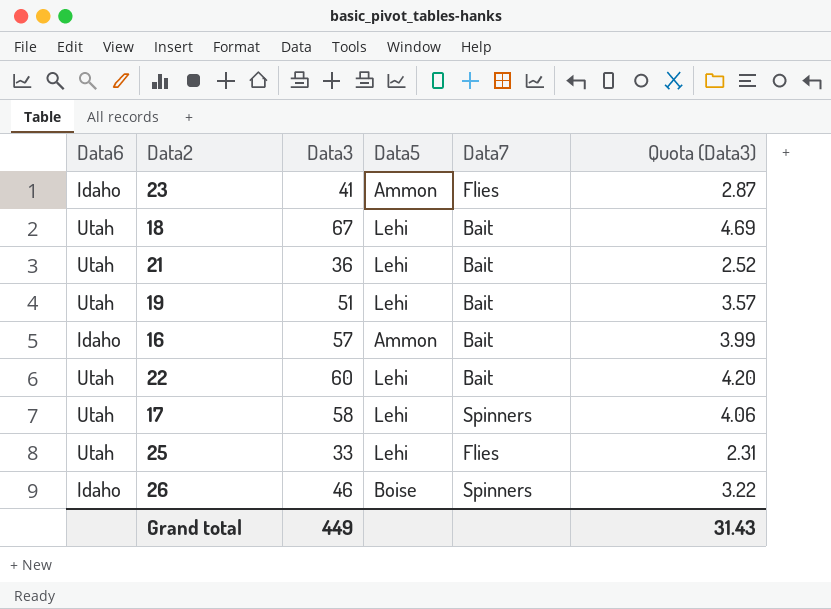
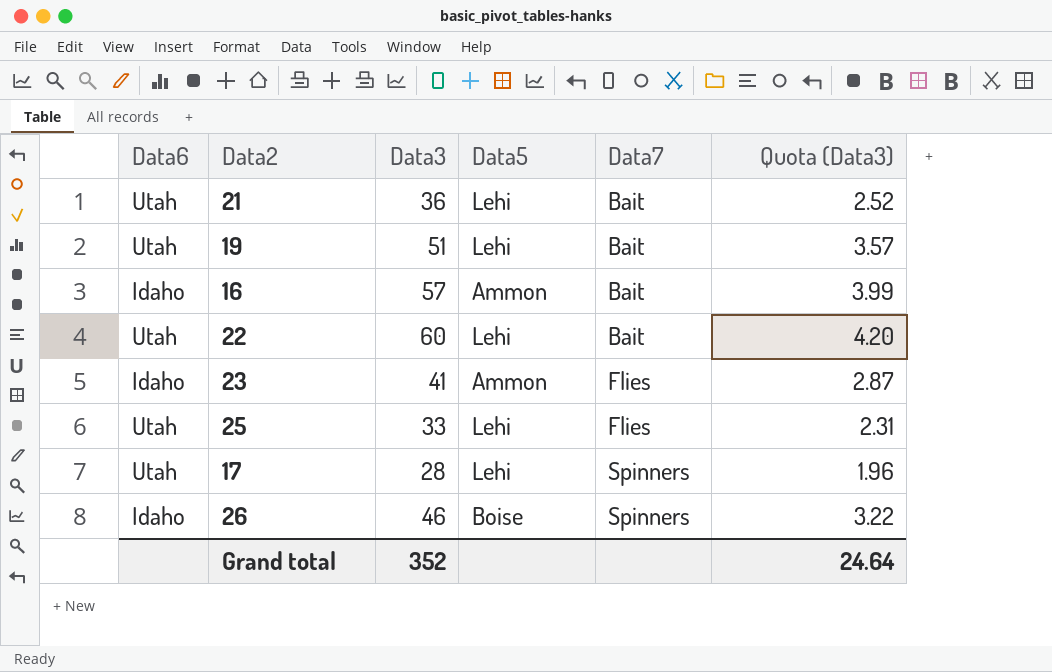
row order: none -> Data7 ascending
row 18: Utah | 67 | Lehi | Bait | 4.69 -> none
17 | Data3: 58 -> 28
17 | Quota (Data3): 4.06 -> 1.96
Grand total | Data3: 449 -> 352
Grand total | Quota (Data3): 31.43 -> 24.64

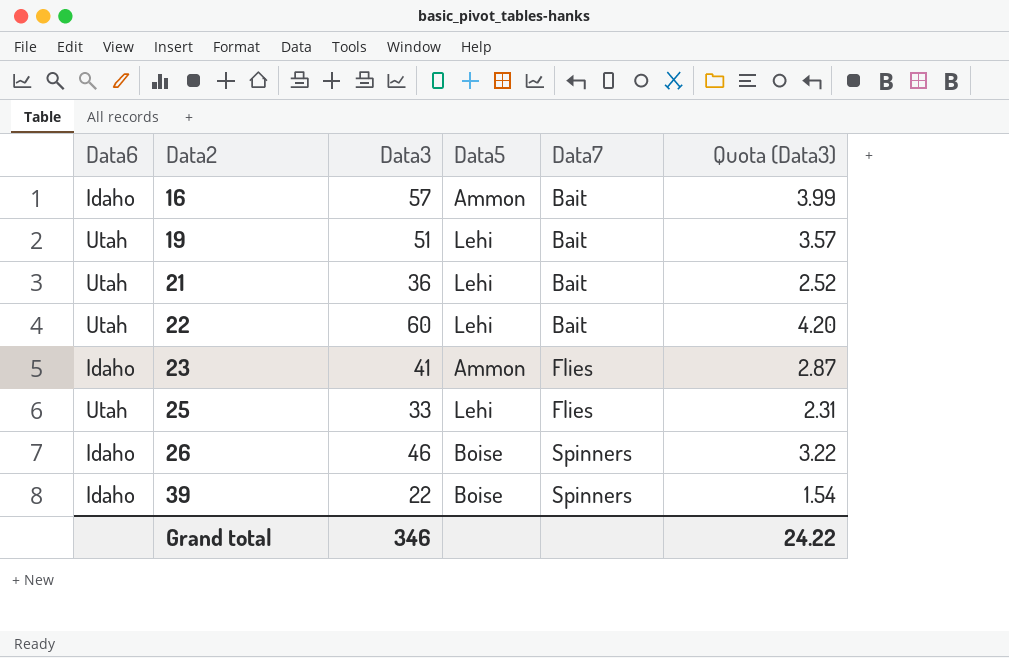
row order: Data7 ascending -> Data2 ascending
row 17: Utah | 28 | Lehi | Spinners | 1.96 -> none
row 39: none -> Idaho | 22 | Boise | Spinners | 1.54
Grand total | Data3: 352 -> 346
Grand total | Quota (Data3): 24.64 -> 24.22

